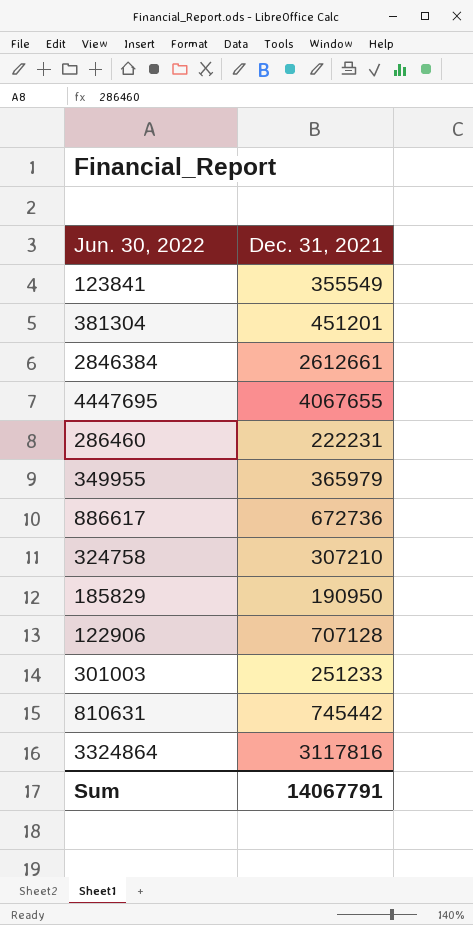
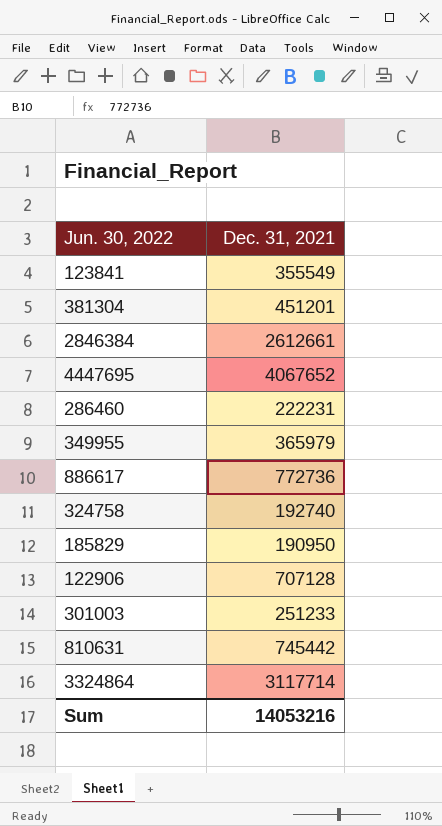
4447695 | Dec. 31, 2021: 4067655 -> 4067652
886617 | Dec. 31, 2021: 672736 -> 772736
324758 | Dec. 31, 2021: 307210 -> 192740
3324864 | Dec. 31, 2021: 3117816 -> 3117714
Sum | Dec. 31, 2021: 14067791 -> 14053216

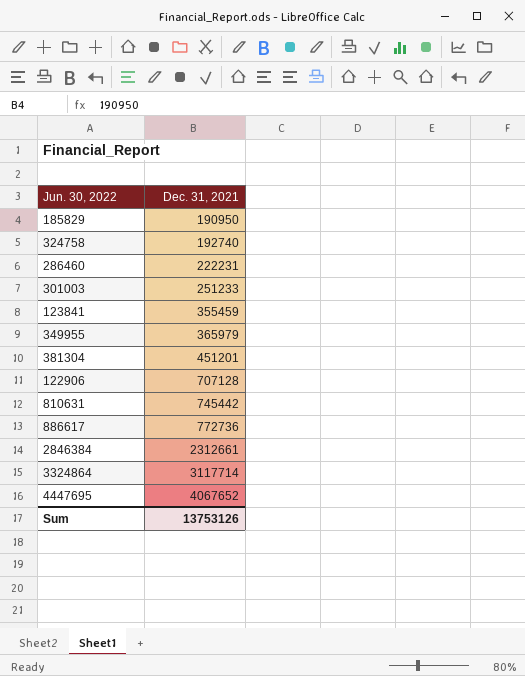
row order: none -> Dec. 31, 2021 ascending
123841 | Dec. 31, 2021: 355549 -> 355459
2846384 | Dec. 31, 2021: 2612661 -> 2312661
Sum | Dec. 31, 2021: 14053216 -> 13753126

